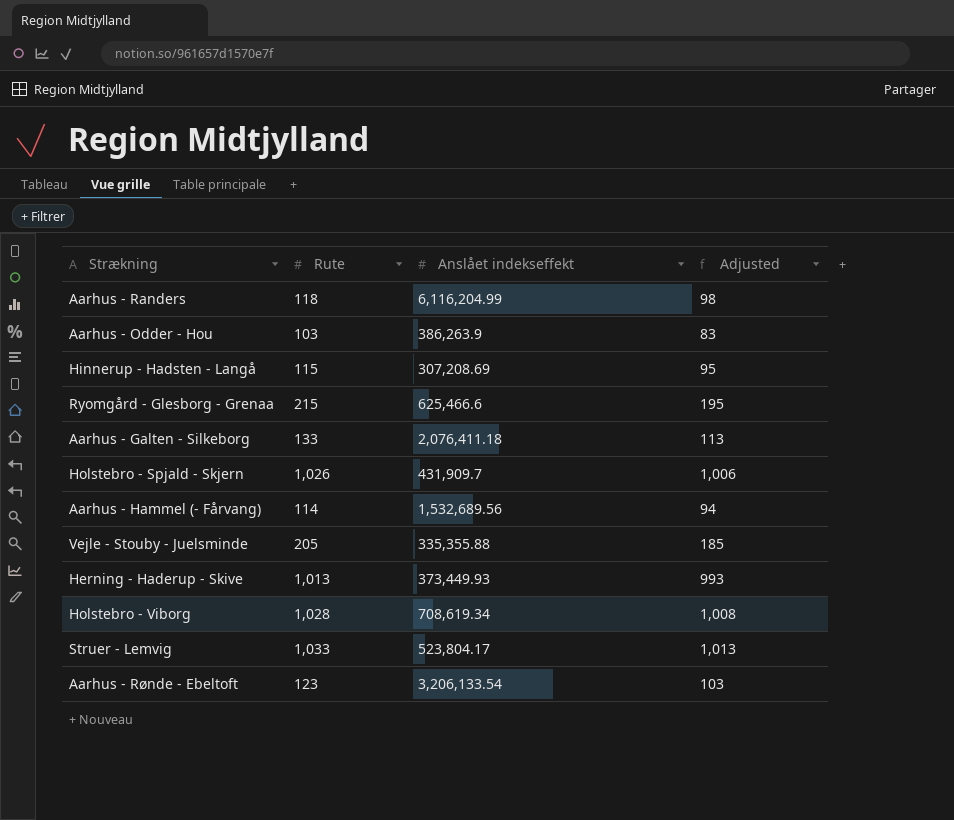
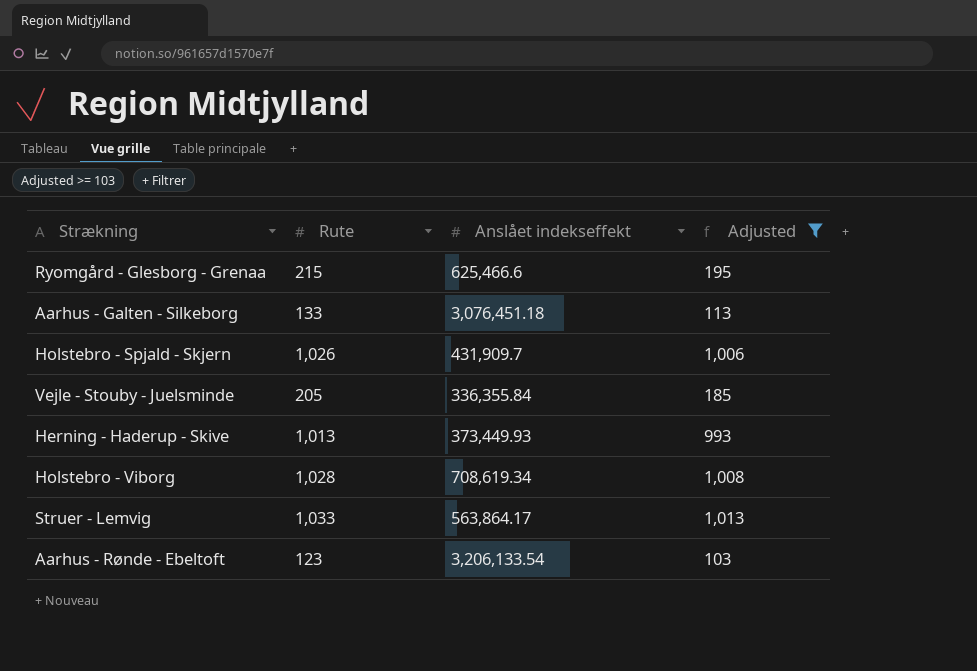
filter: none -> Adjusted >= 103
Aarhus - Galten - Silkeborg | Anslået indekseffekt: 2,076,411.18 -> 3,076,451.18
Vejle - Stouby - Juelsminde | Anslået indekseffekt: 335,355.88 -> 336,355.84
Struer - Lemvig | Anslået indekseffekt: 523,804.17 -> 563,864.17

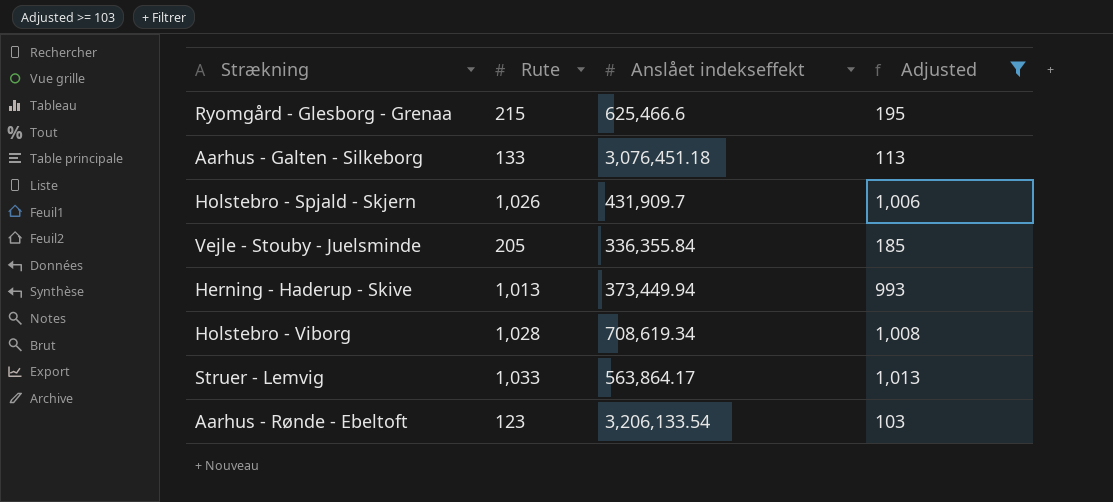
Herning - Haderup - Skive | Anslået indekseffekt: 373,449.93 -> 373,449.94

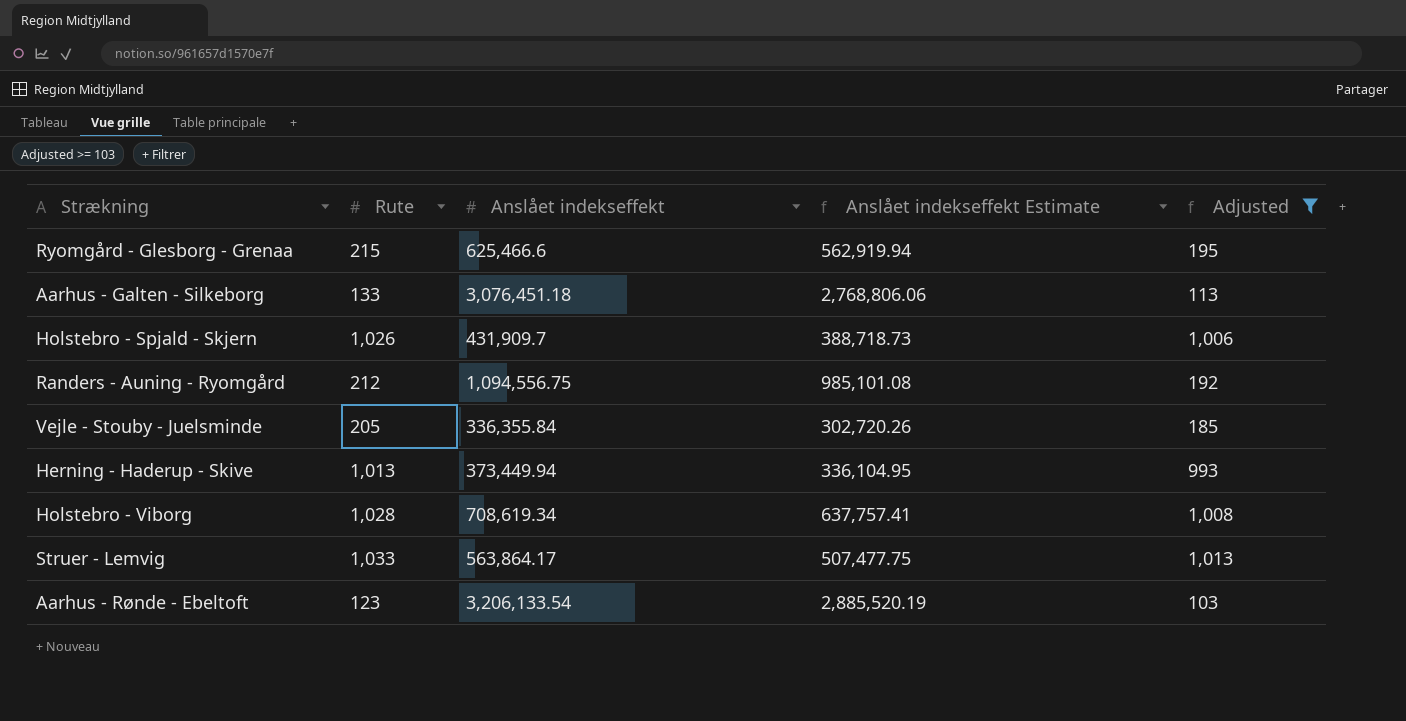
column Anslået indekseffekt Estimate | formula: none -> [Anslået indekseffekt] * 0.9
row Randers - Auning - Ryomgård: none -> 212 | 1,094,556.75 | 985,101.08 | 192

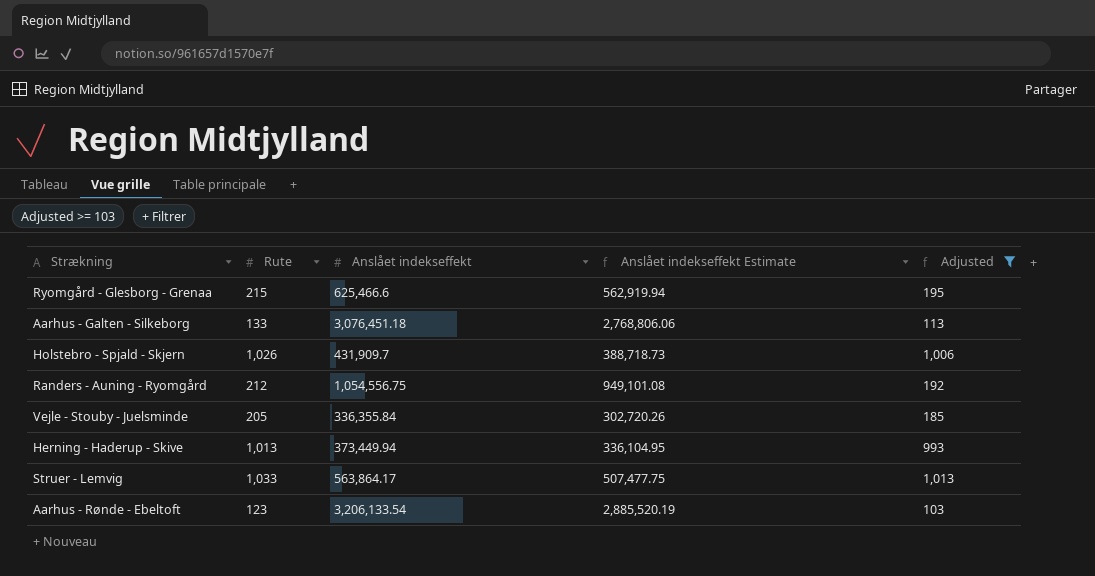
row Holstebro - Viborg: 1,028 | 708,619.34 | 637,757.41 | 1,008 -> none
Randers - Auning - Ryomgård | Anslået indekseffekt: 1,094,556.75 -> 1,054,556.75
Randers - Auning - Ryomgård | Anslået indekseffekt Estimate: 985,101.08 -> 949,101.08

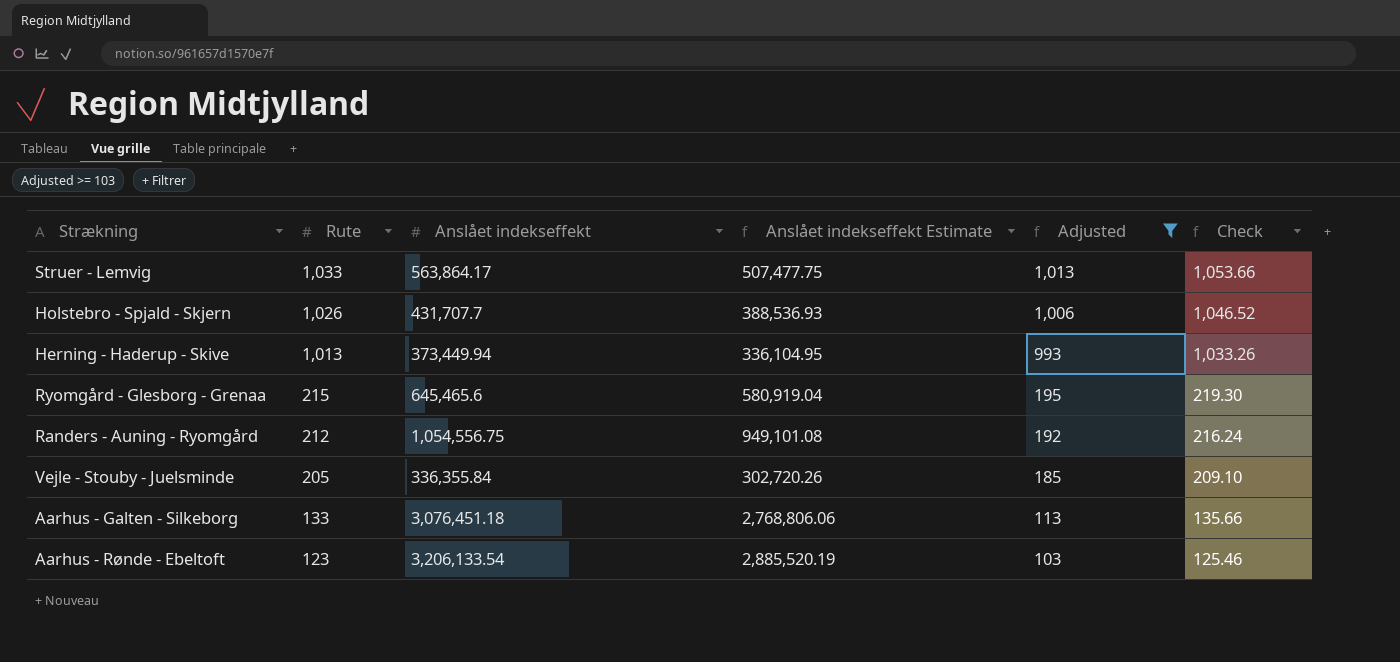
row order: none -> Rute descending
column Check | formula: none -> [Rute] * 1.02
Holstebro - Spjald - Skjern | Anslået indekseffekt: 431,909.7 -> 431,707.7
Holstebro - Spjald - Skjern | Anslået indekseffekt Estimate: 388,718.73 -> 388,536.93
Ryomgård - Glesborg - Grenaa | Anslået indekseffekt: 625,466.6 -> 645,465.6
Ryomgård - Glesborg - Grenaa | Anslået indekseffekt Estimate: 562,919.94 -> 580,919.04

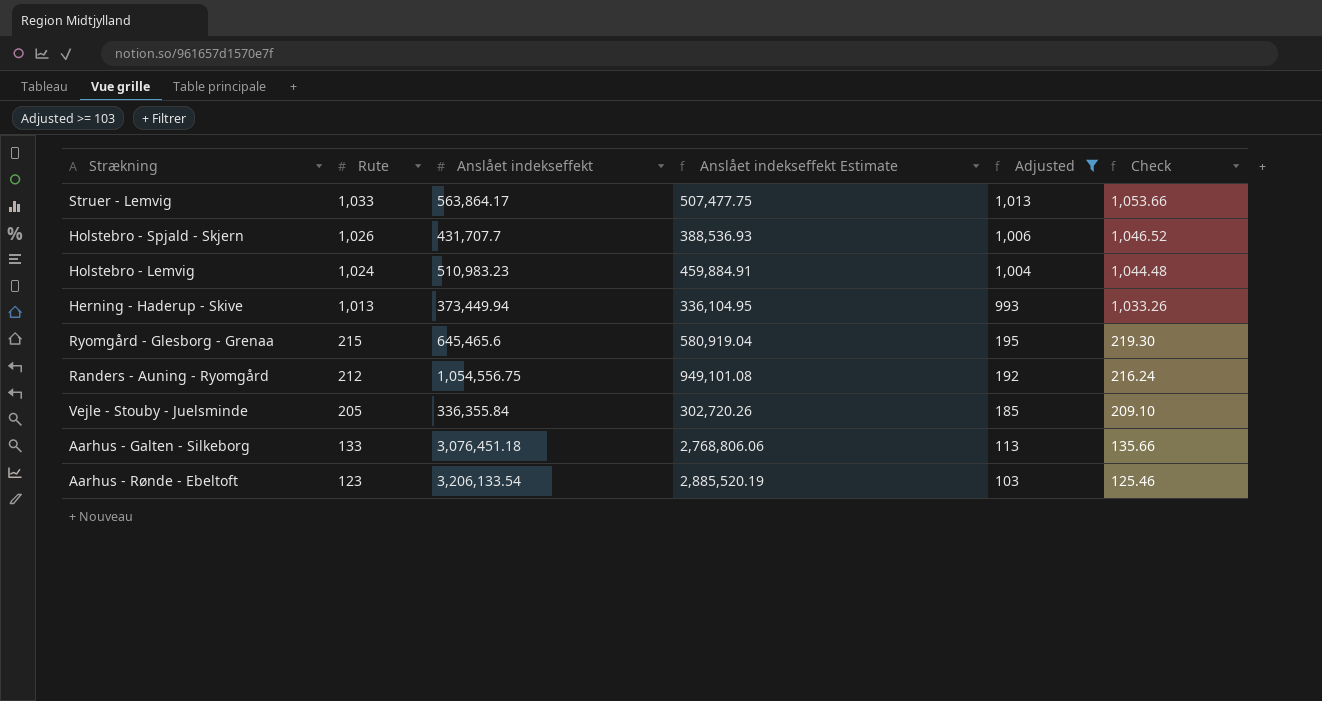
row Holstebro - Lemvig: none -> 1,024 | 510,983.23 | 459,884.91 | 1,004 | 1,044.48

